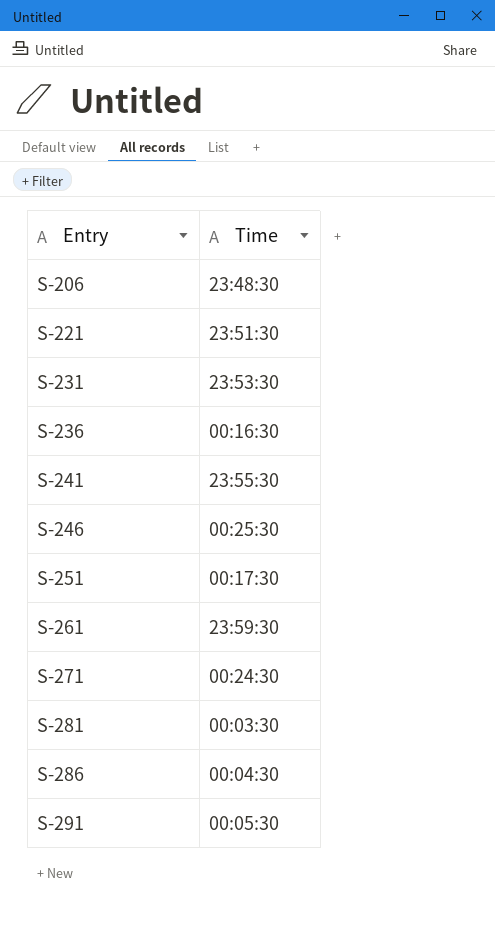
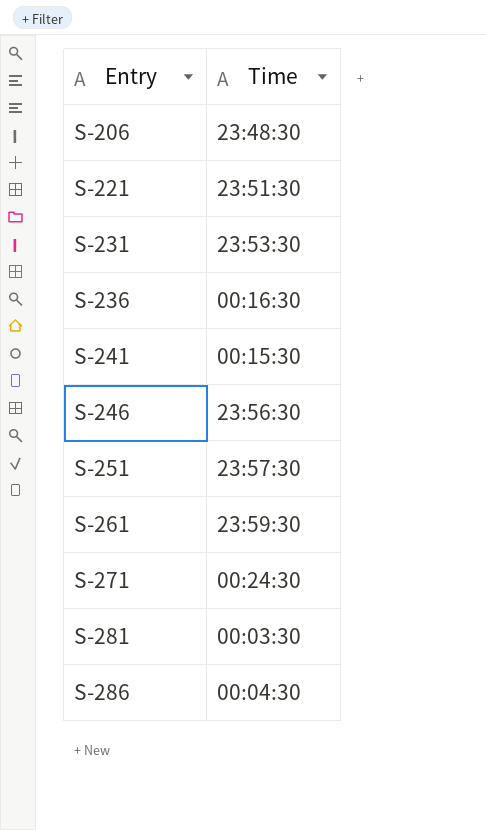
row S-291: 00:05:30 -> none
S-241 | Time: 23:55:30 -> 00:15:30
S-246 | Time: 00:25:30 -> 23:56:30
S-251 | Time: 00:17:30 -> 23:57:30

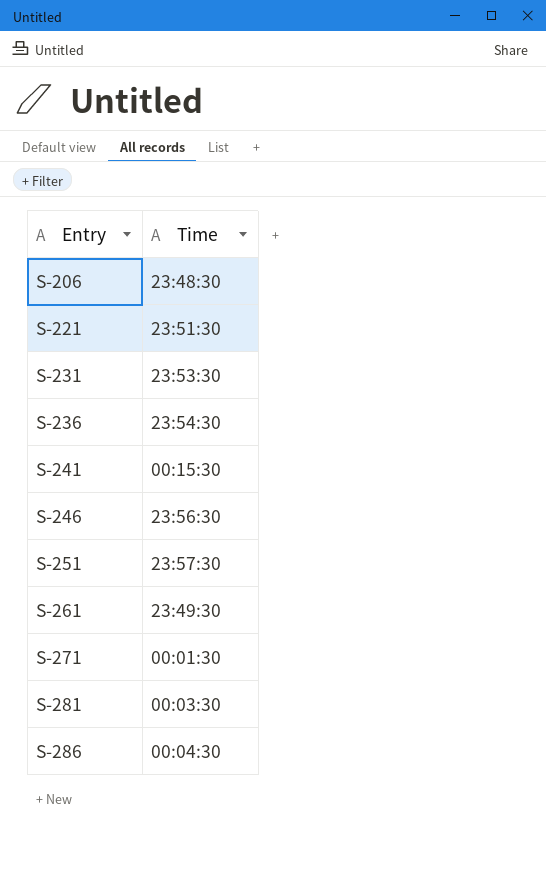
S-236 | Time: 00:16:30 -> 23:54:30
S-261 | Time: 23:59:30 -> 23:49:30
S-271 | Time: 00:24:30 -> 00:01:30

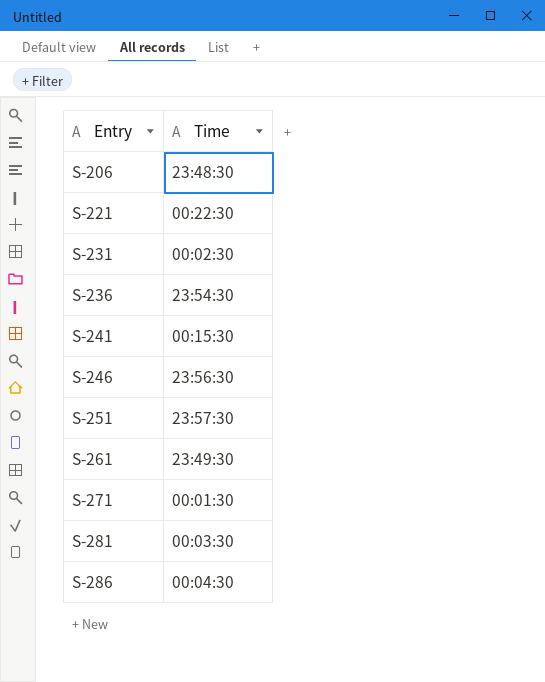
S-221 | Time: 23:51:30 -> 00:22:30
S-231 | Time: 23:53:30 -> 00:02:30

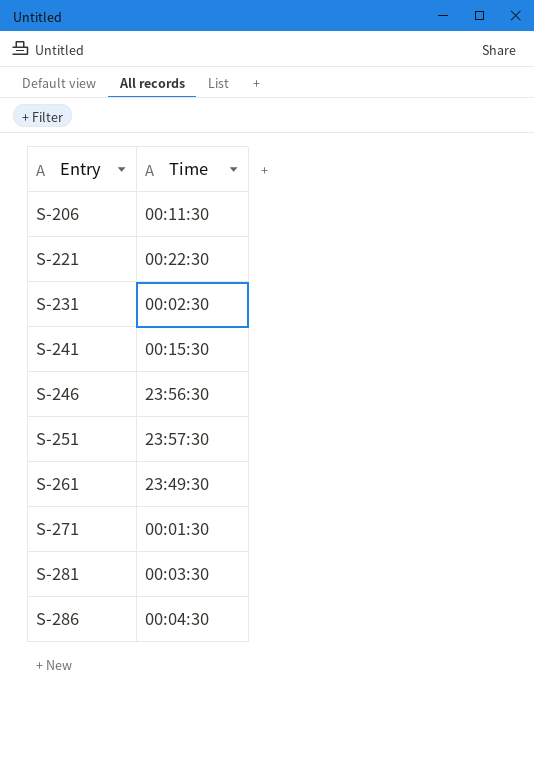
row S-236: 23:54:30 -> none
S-206 | Time: 23:48:30 -> 00:11:30

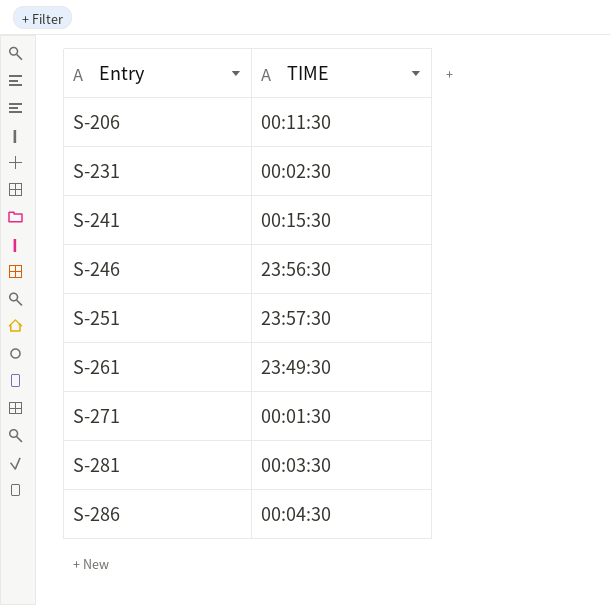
column name: Time -> TIME
row S-221: 00:22:30 -> none

